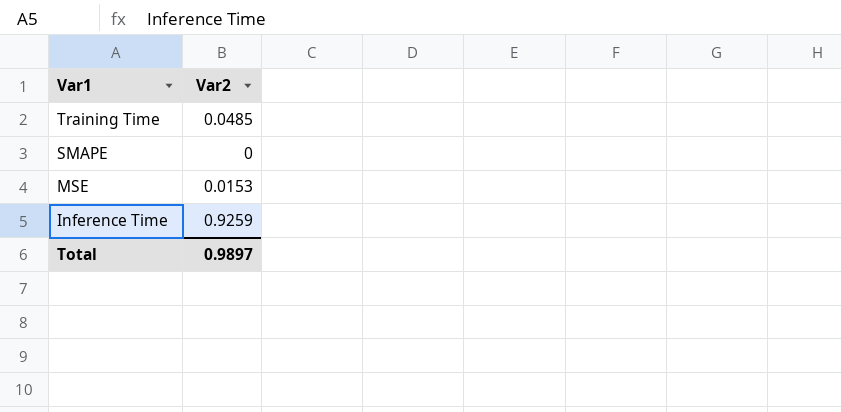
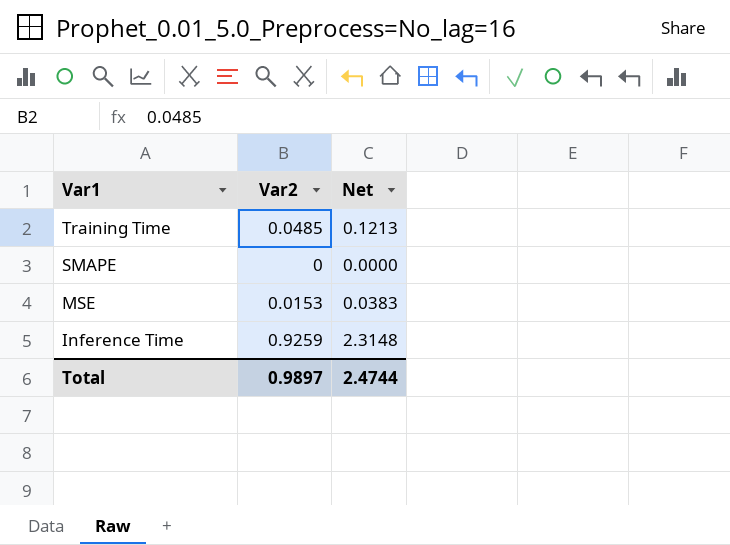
column Net | formula: none -> [Var2] * 2.5

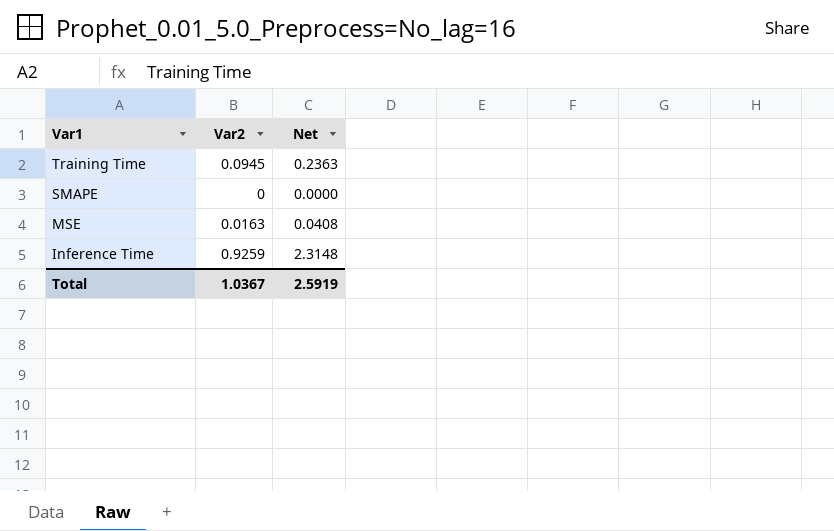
Training Time | Var2: 0.0485 -> 0.0945
Training Time | Net: 0.1213 -> 0.2363
MSE | Var2: 0.0153 -> 0.0163
MSE | Net: 0.0383 -> 0.0408
Total | Var2: 0.9897 -> 1.0367
Total | Net: 2.4744 -> 2.5919

